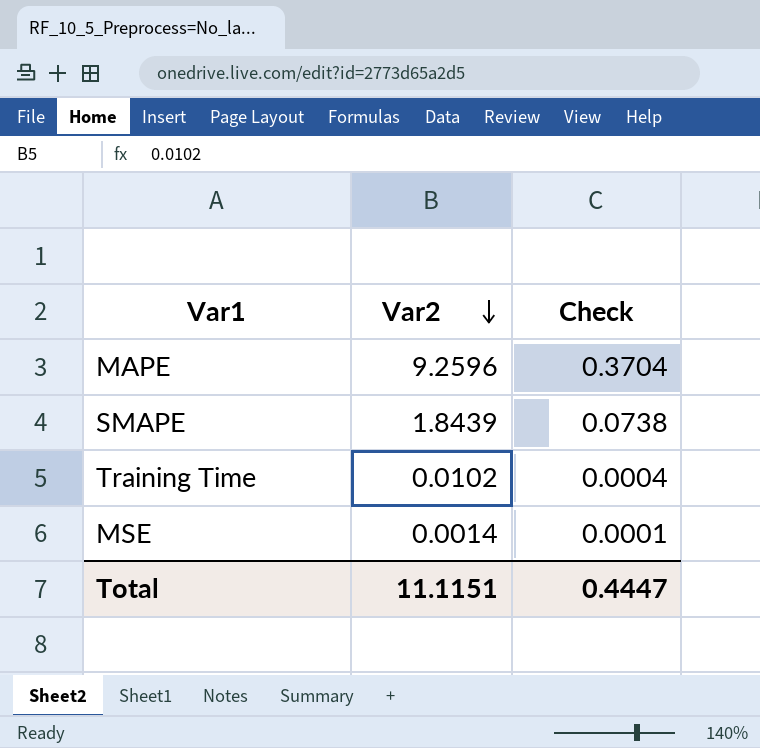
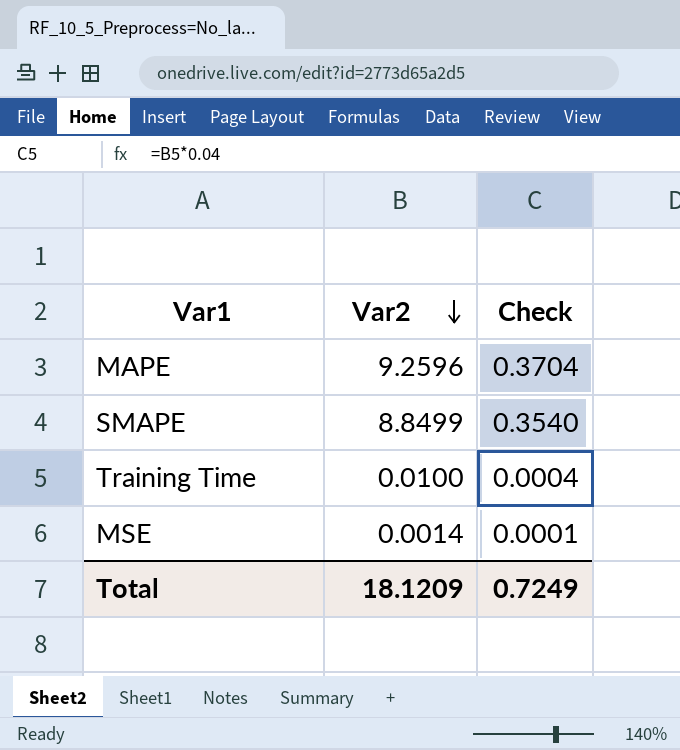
SMAPE | Var2: 1.8439 -> 8.8499
SMAPE | Check: 0.0738 -> 0.3540
Training Time | Var2: 0.0102 -> 0.0100
Total | Var2: 11.1151 -> 18.1209
Total | Check: 0.4447 -> 0.7249

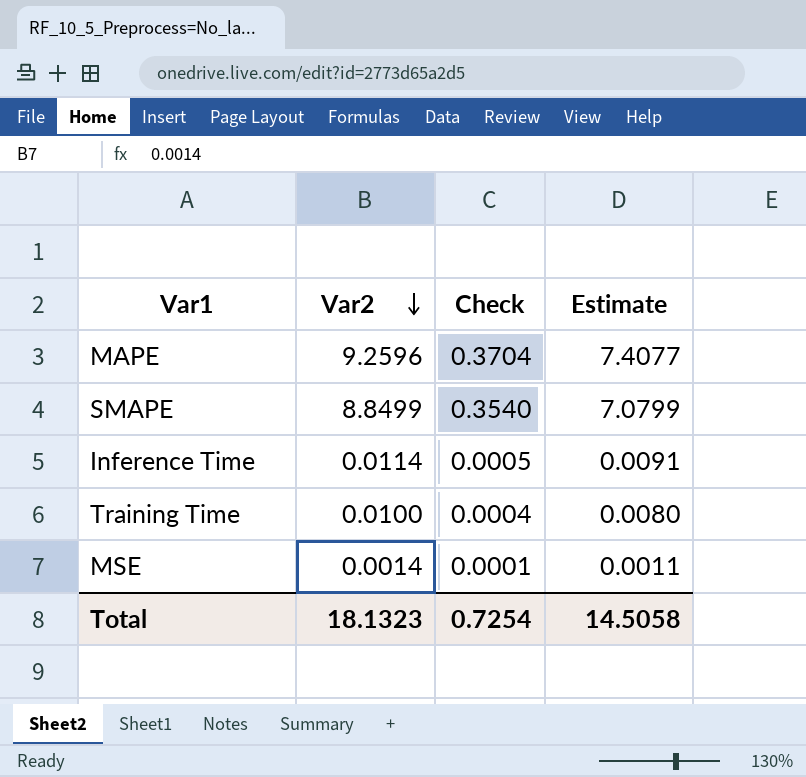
column Estimate | formula: none -> [Var2] * 0.8
row Inference Time: none -> 0.0114 | 0.0005 | 0.0091
Total | Var2: 18.1209 -> 18.1323
Total | Check: 0.7249 -> 0.7254

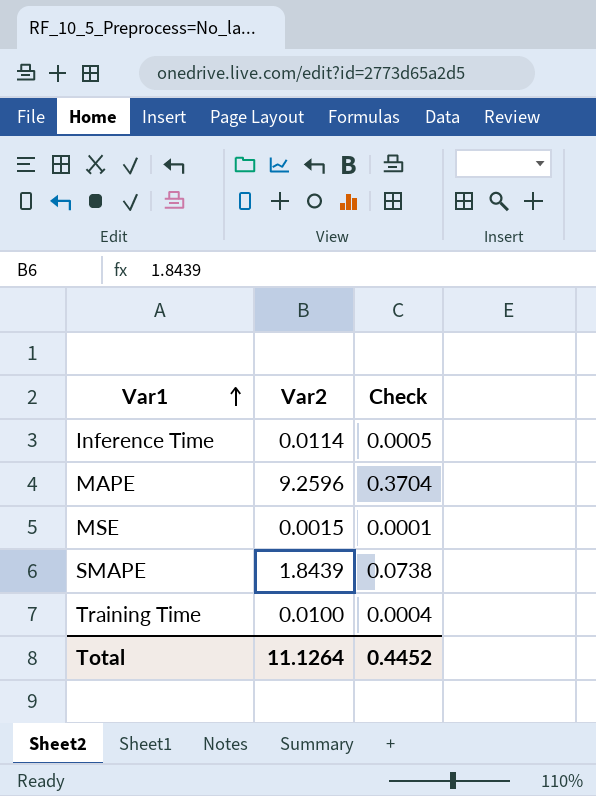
row order: Var2 descending -> Var1 ascending
column Estimate | formula: [Var2] * 0.8 -> none
MSE | Var2: 0.0014 -> 0.0015
SMAPE | Var2: 8.8499 -> 1.8439
SMAPE | Check: 0.3540 -> 0.0738
Total | Var2: 18.1323 -> 11.1264
Total | Check: 0.7254 -> 0.4452

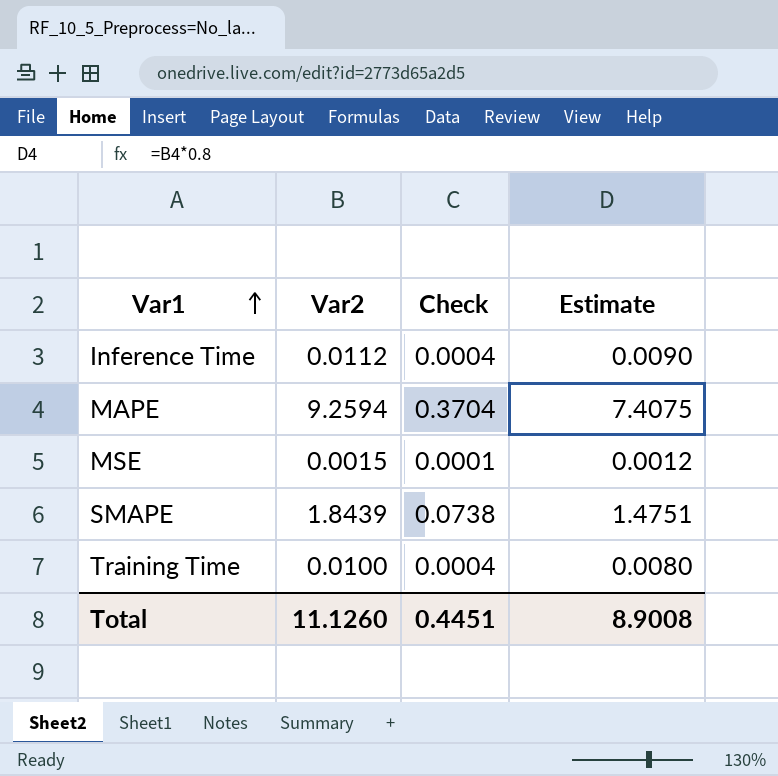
column Estimate | formula: none -> [Var2] * 0.8
Inference Time | Var2: 0.0114 -> 0.0112
Inference Time | Check: 0.0005 -> 0.0004
MAPE | Var2: 9.2596 -> 9.2594
Total | Var2: 11.1264 -> 11.1260
Total | Check: 0.4452 -> 0.4451

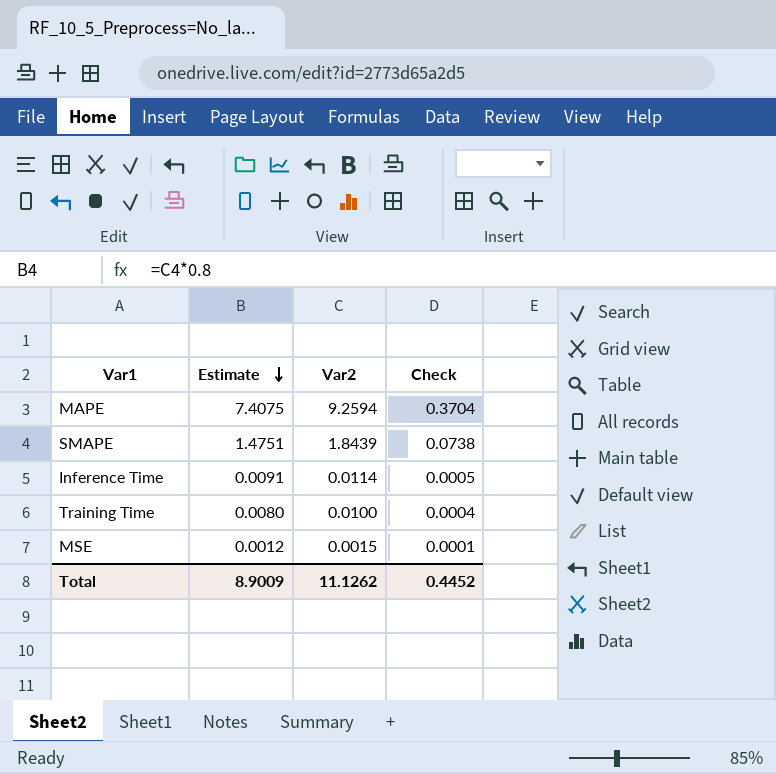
row order: Var1 ascending -> Estimate descending
column Estimate | position: 4 -> 2
Inference Time | Estimate: 0.0090 -> 0.0091
Inference Time | Var2: 0.0112 -> 0.0114
Inference Time | Check: 0.0004 -> 0.0005
Total | Estimate: 8.9008 -> 8.9009
Total | Var2: 11.1260 -> 11.1262
Total | Check: 0.4451 -> 0.4452

